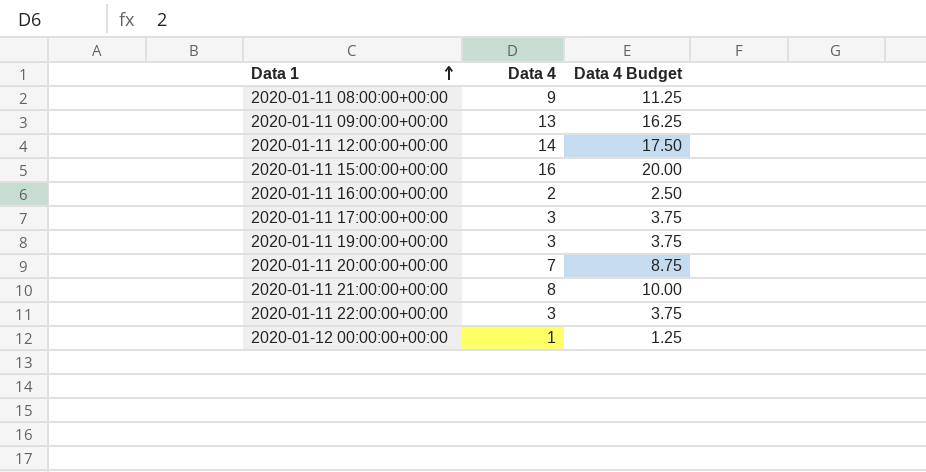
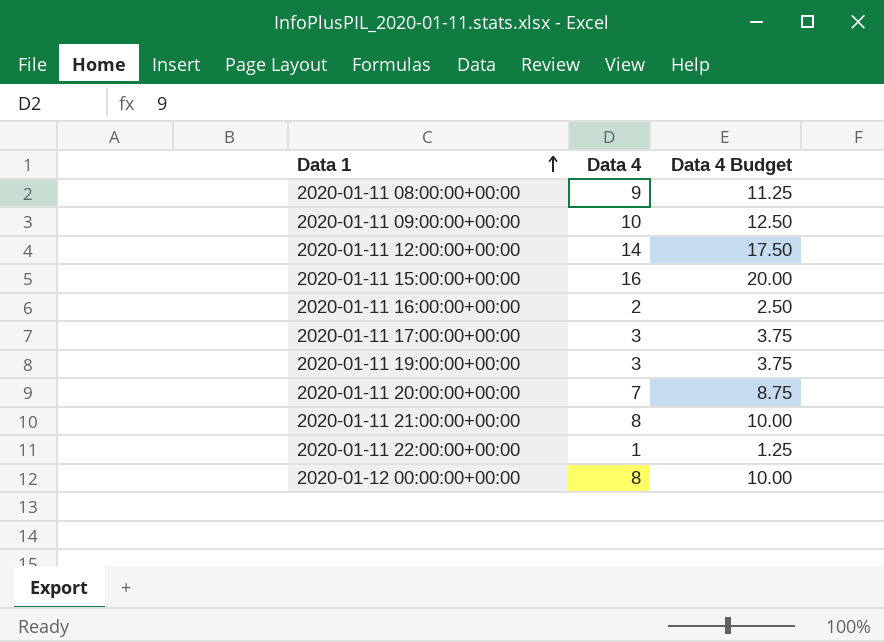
2020-01-11 09:00:00+00:00 | Data 4: 13 -> 10
2020-01-11 09:00:00+00:00 | Data 4 Budget: 16.25 -> 12.50
2020-01-11 22:00:00+00:00 | Data 4: 3 -> 1
2020-01-11 22:00:00+00:00 | Data 4 Budget: 3.75 -> 1.25
2020-01-12 00:00:00+00:00 | Data 4: 1 -> 8
2020-01-12 00:00:00+00:00 | Data 4 Budget: 1.25 -> 10.00

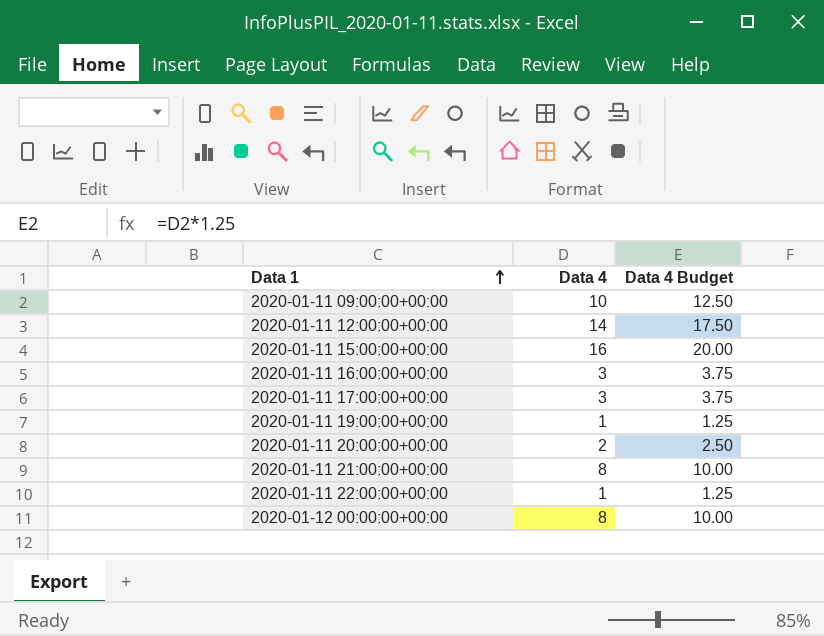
row 2020-01-11 08:00:00+00:00: 9 | 11.25 -> none
2020-01-11 16:00:00+00:00 | Data 4: 2 -> 3
2020-01-11 16:00:00+00:00 | Data 4 Budget: 2.50 -> 3.75
2020-01-11 19:00:00+00:00 | Data 4: 3 -> 1
2020-01-11 19:00:00+00:00 | Data 4 Budget: 3.75 -> 1.25
2020-01-11 20:00:00+00:00 | Data 4: 7 -> 2
2020-01-11 20:00:00+00:00 | Data 4 Budget: 8.75 -> 2.50

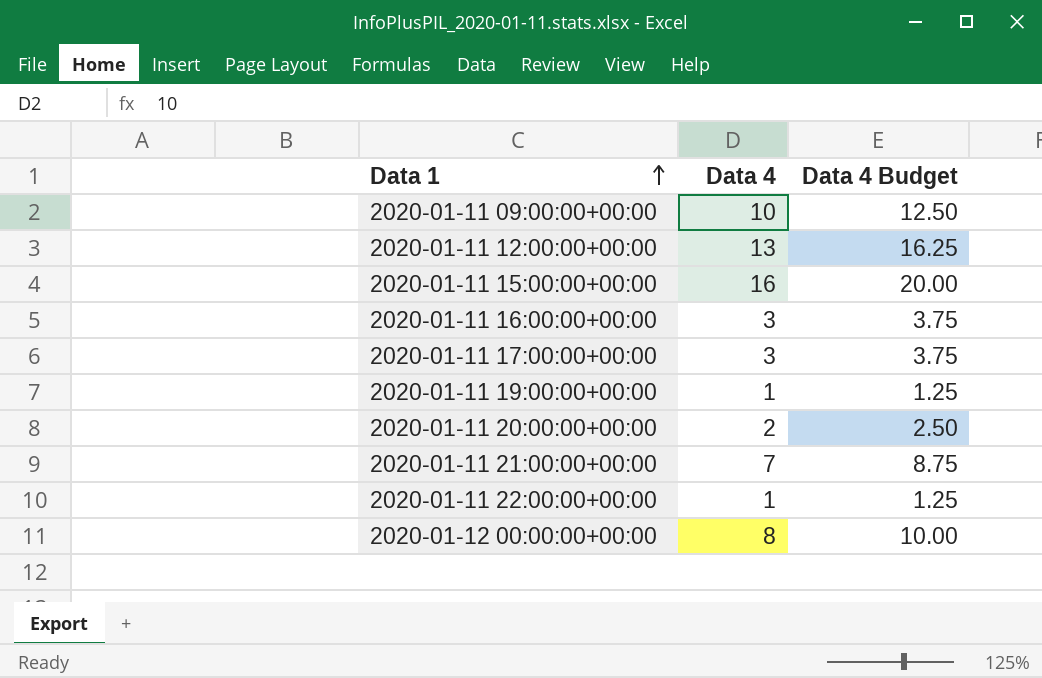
2020-01-11 12:00:00+00:00 | Data 4: 14 -> 13
2020-01-11 12:00:00+00:00 | Data 4 Budget: 17.50 -> 16.25
2020-01-11 21:00:00+00:00 | Data 4: 8 -> 7
2020-01-11 21:00:00+00:00 | Data 4 Budget: 10.00 -> 8.75

